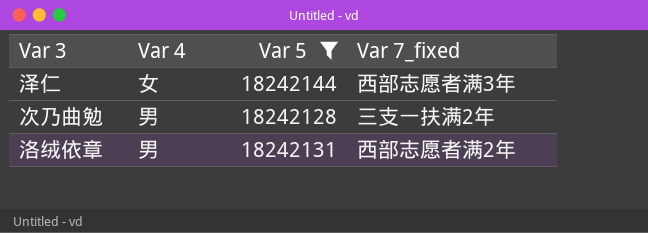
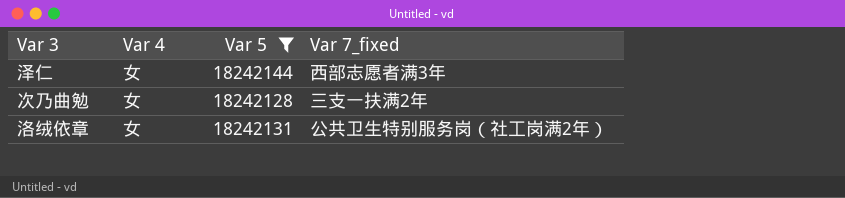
次乃曲勉 | Var 4: 男 -> 女
洛绒依章 | Var 4: 男 -> 女
洛绒依章 | Var 7_fixed: 西部志愿者满2年 -> 公共卫生特别服务岗（社工岗满2年）

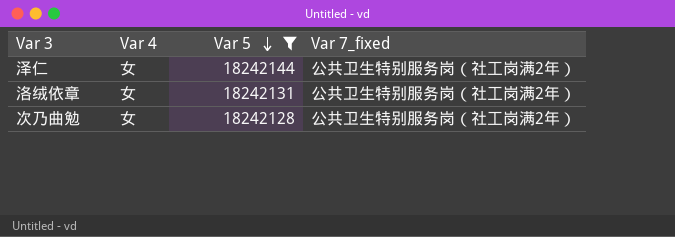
row order: none -> Var 5 descending
泽仁 | Var 7_fixed: 西部志愿者满3年 -> 公共卫生特别服务岗（社工岗满2年）
次乃曲勉 | Var 7_fixed: 三支一扶满2年 -> 公共卫生特别服务岗（社工岗满2年）

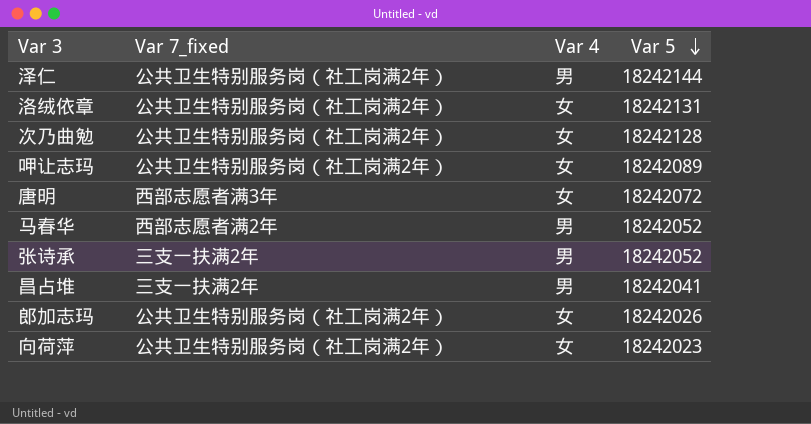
filter: Var 5 >= 18242128 -> none
column Var 7_fixed | position: 4 -> 2
泽仁 | Var 4: 女 -> 男

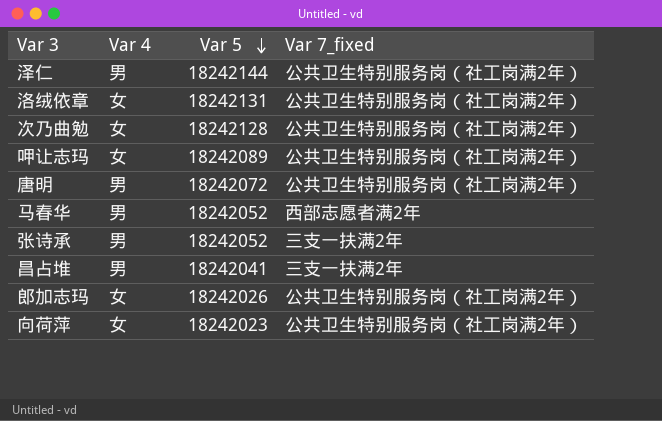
column Var 7_fixed | position: 2 -> 4
唐明 | Var 4: 女 -> 男
唐明 | Var 7_fixed: 西部志愿者满3年 -> 公共卫生特别服务岗（社工岗满2年）

